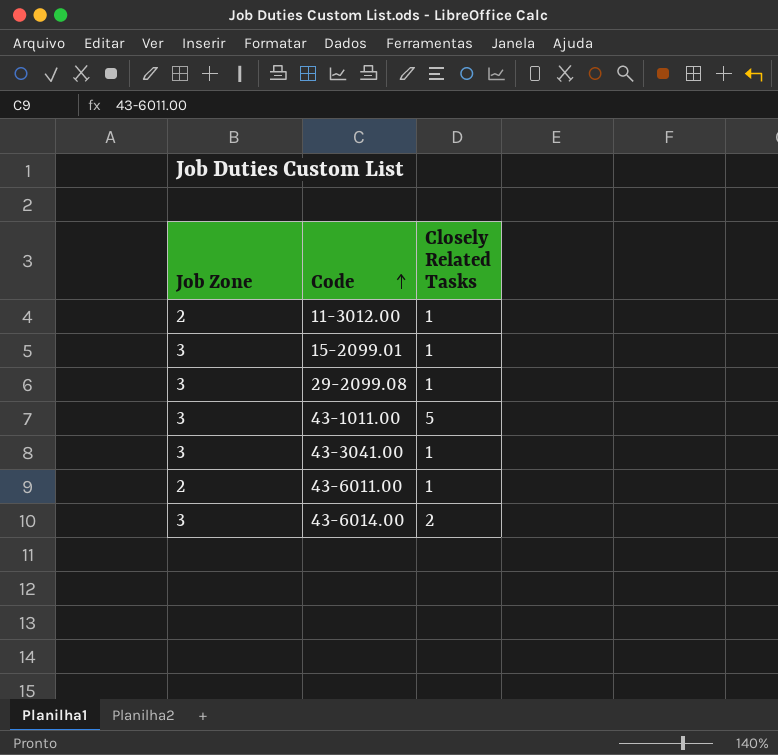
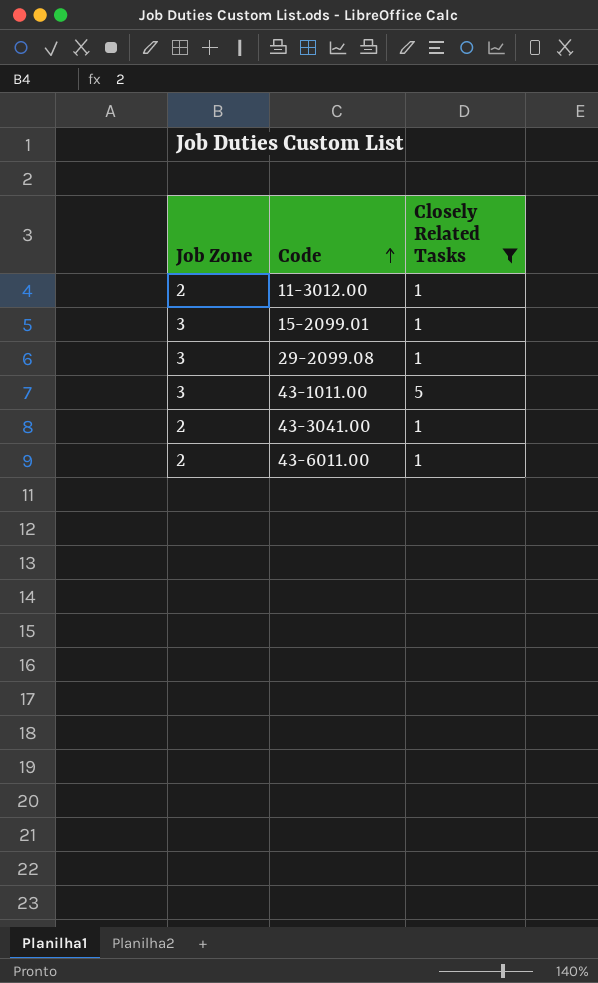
filter: none -> Closely Related Tasks != 2
43-3041.00 | Job Zone: 3 -> 2

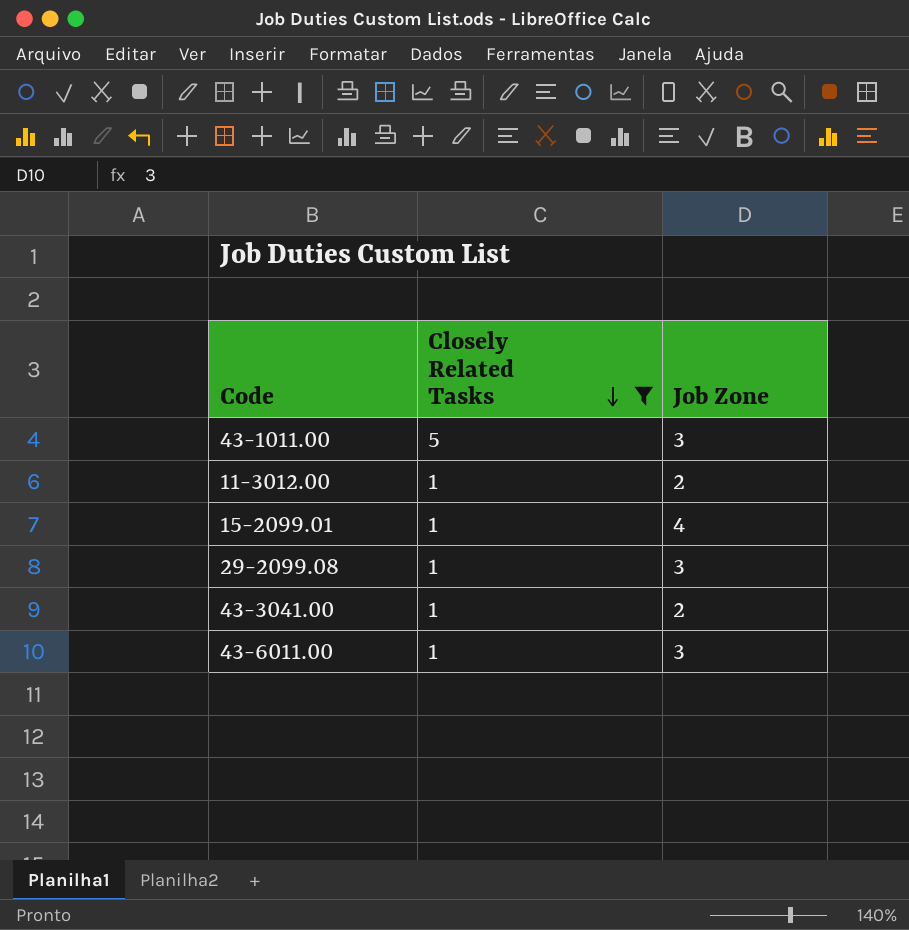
row order: Code ascending -> Closely Related Tasks descending
column Job Zone | position: 1 -> 3
15-2099.01 | Job Zone: 3 -> 4
43-6011.00 | Job Zone: 2 -> 3

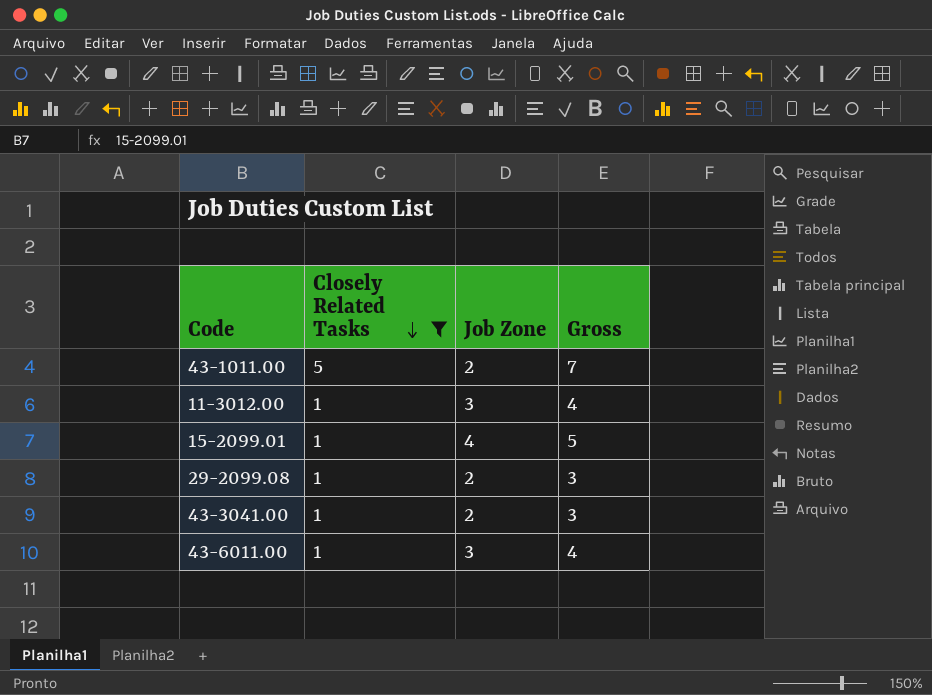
column Gross | formula: none -> [Closely Related Tasks] + [Job Zone]
43-1011.00 | Job Zone: 3 -> 2
11-3012.00 | Job Zone: 2 -> 3
29-2099.08 | Job Zone: 3 -> 2

